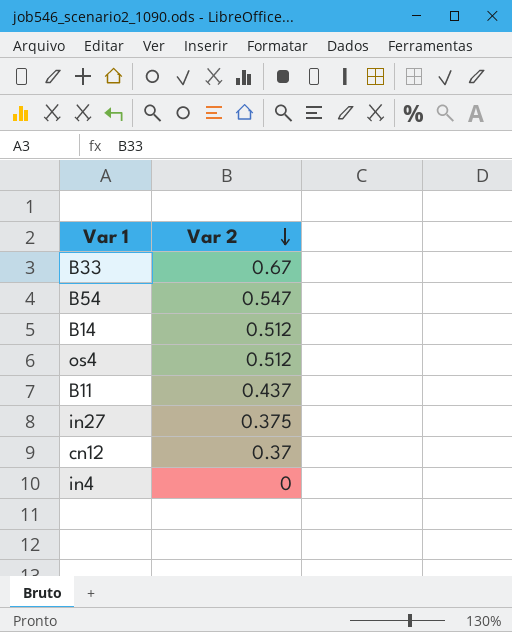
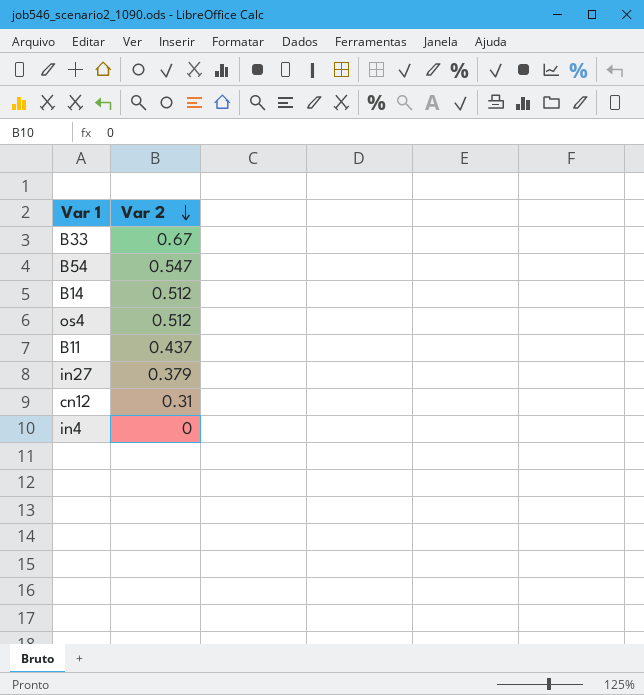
in27 | Var 2: 0.375 -> 0.379
cn12 | Var 2: 0.37 -> 0.31

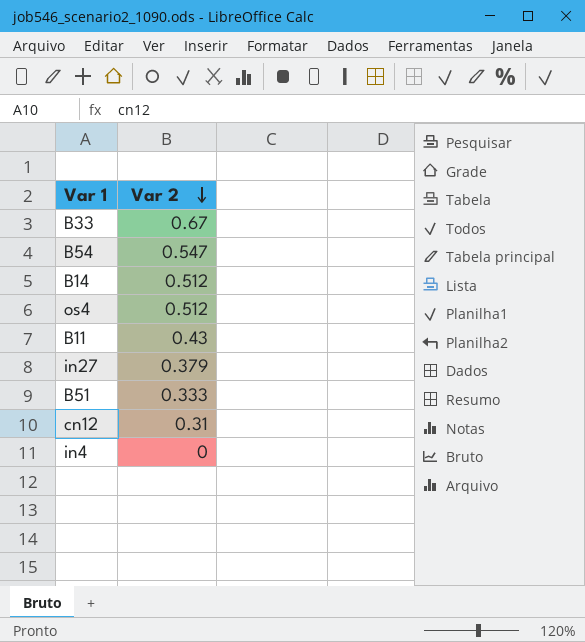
B11 | Var 2: 0.437 -> 0.43
row B51: none -> 0.333

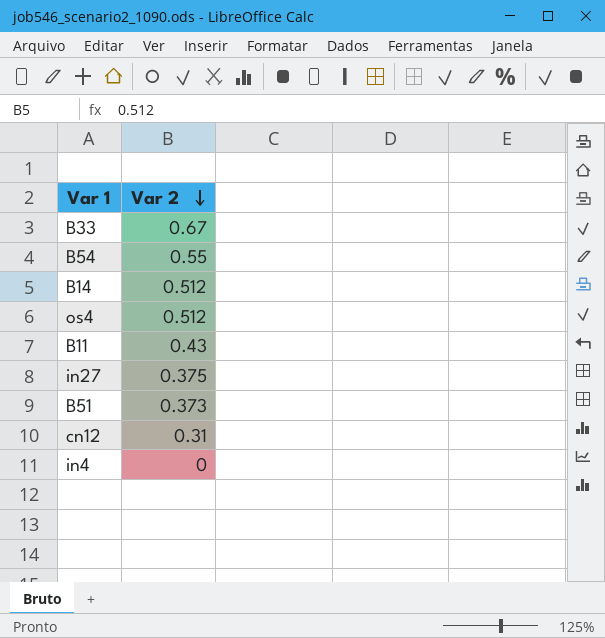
B54 | Var 2: 0.547 -> 0.55
in27 | Var 2: 0.379 -> 0.375
B51 | Var 2: 0.333 -> 0.373

